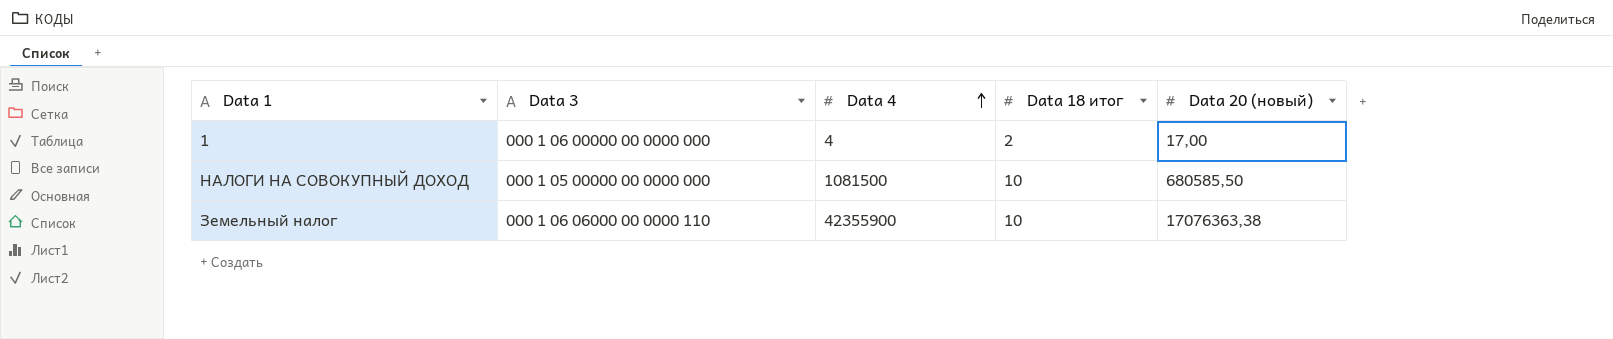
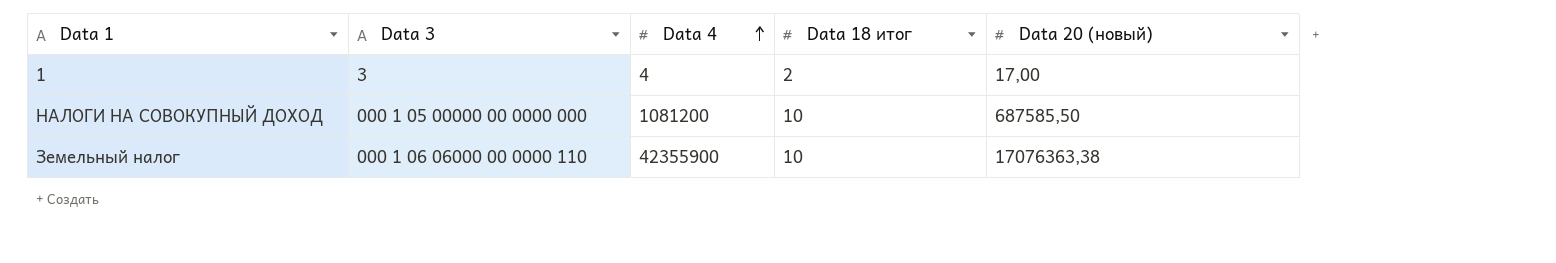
1 | Data 3: 000 1 06 00000 00 0000 000 -> 3
НАЛОГИ НА СОВОКУПНЫЙ ДОХОД | Data 4: 1081500 -> 1081200
НАЛОГИ НА СОВОКУПНЫЙ ДОХОД | Data 20 (новый): 680585,50 -> 687585,50

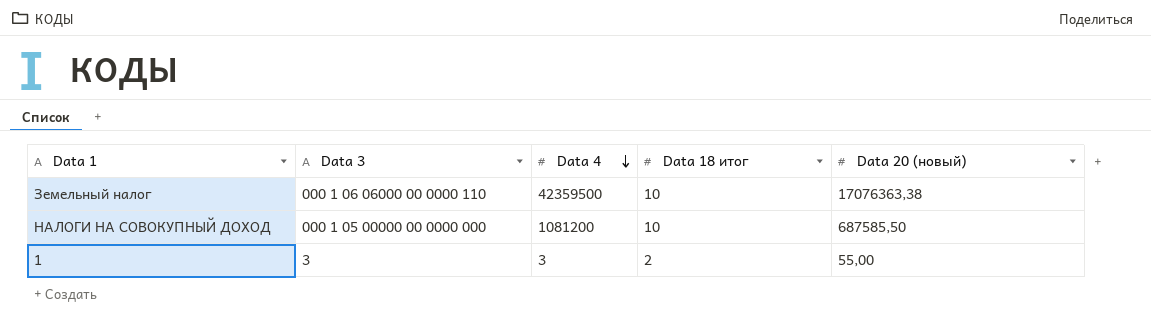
row order: Data 4 ascending -> Data 4 descending
Земельный налог | Data 4: 42355900 -> 42359500
1 | Data 4: 4 -> 3
1 | Data 20 (новый): 17,00 -> 55,00

